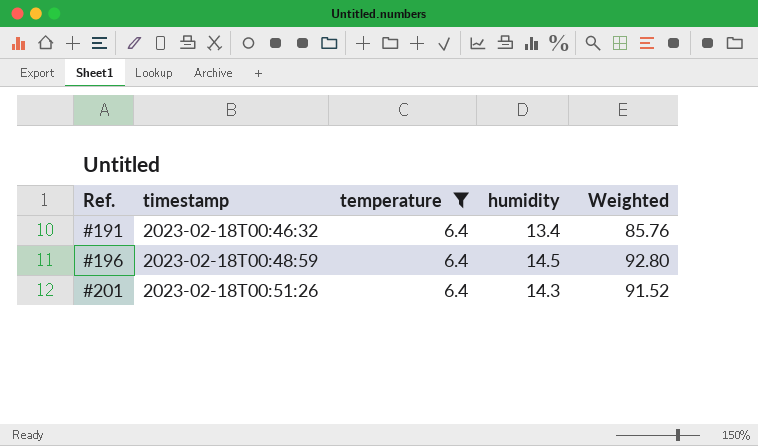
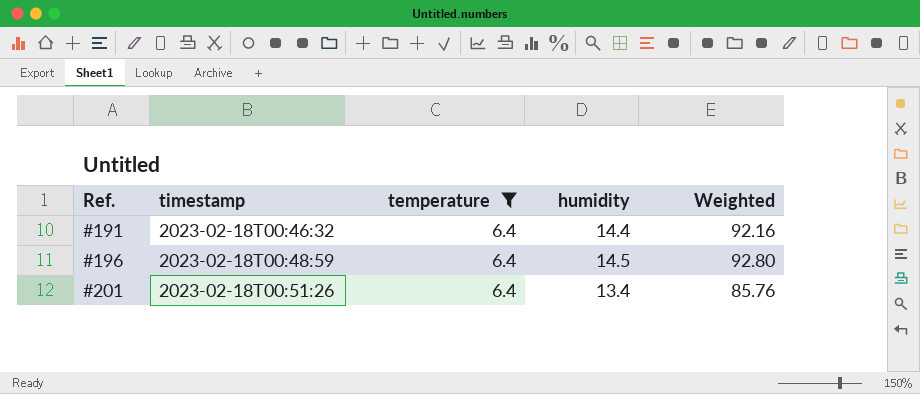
#191 | humidity: 13.4 -> 14.4
#191 | Weighted: 85.76 -> 92.16
#201 | humidity: 14.3 -> 13.4
#201 | Weighted: 91.52 -> 85.76

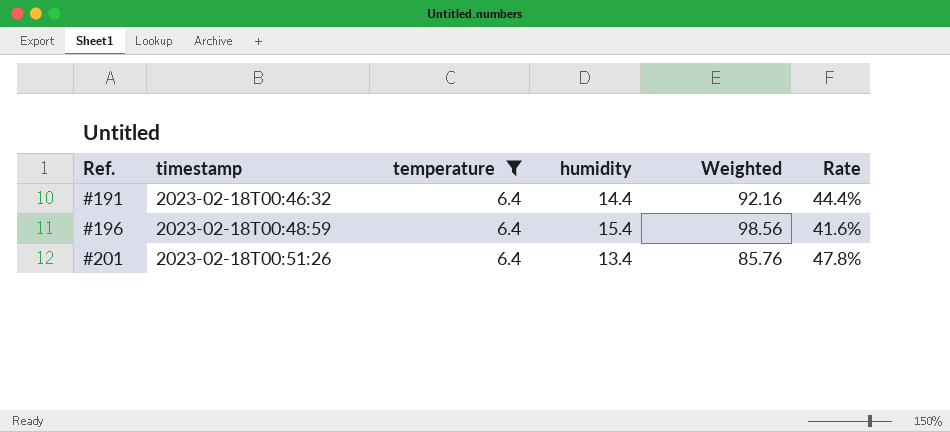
column Rate | formula: none -> [temperature] / [humidity]
#196 | humidity: 14.5 -> 15.4
#196 | Weighted: 92.80 -> 98.56

